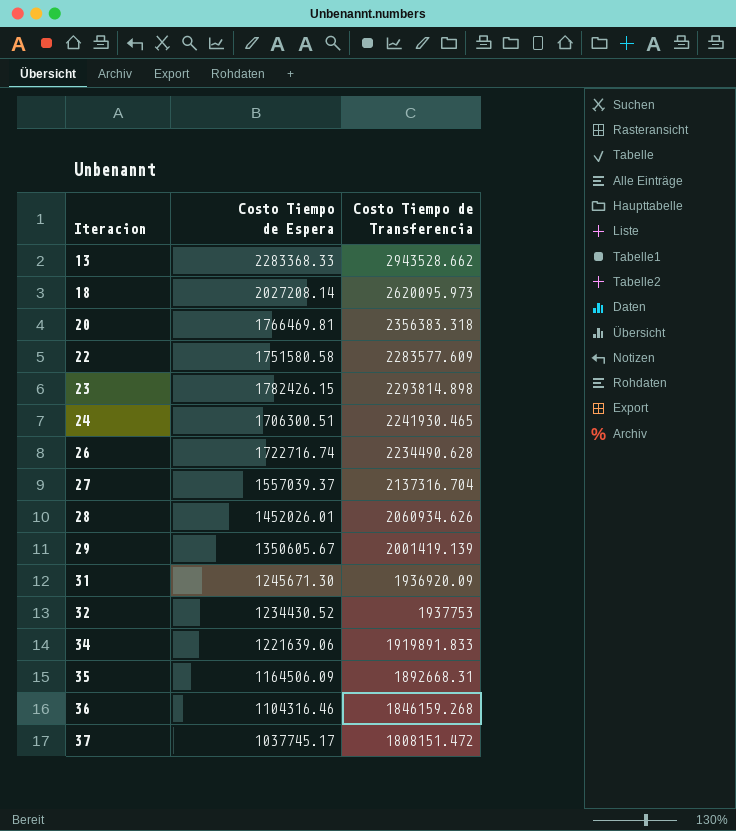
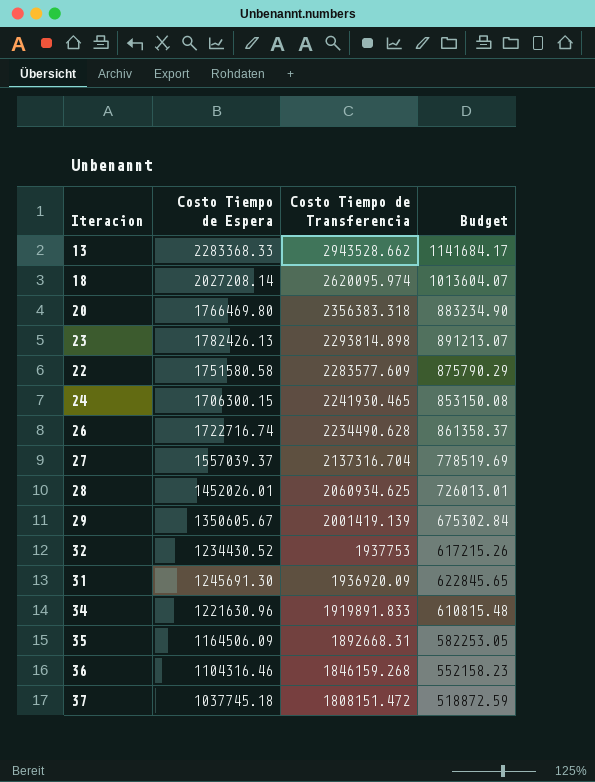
row order: Iteracion ascending -> Costo Tiempo de Transferencia descending
column Budget | formula: none -> [Costo Tiempo de Espera] * 0.5
18 | Costo Tiempo de Transferencia: 2620095.973 -> 2620095.974
20 | Costo Tiempo de Espera: 1766469.81 -> 1766469.80
23 | Costo Tiempo de Espera: 1782426.15 -> 1782426.13
24 | Costo Tiempo de Espera: 1706300.51 -> 1706300.15
28 | Costo Tiempo de Transferencia: 2060934.626 -> 2060934.625
31 | Costo Tiempo de Espera: 1245671.30 -> 1245691.30
34 | Costo Tiempo de Espera: 1221639.06 -> 1221630.96
37 | Costo Tiempo de Espera: 1037745.17 -> 1037745.18

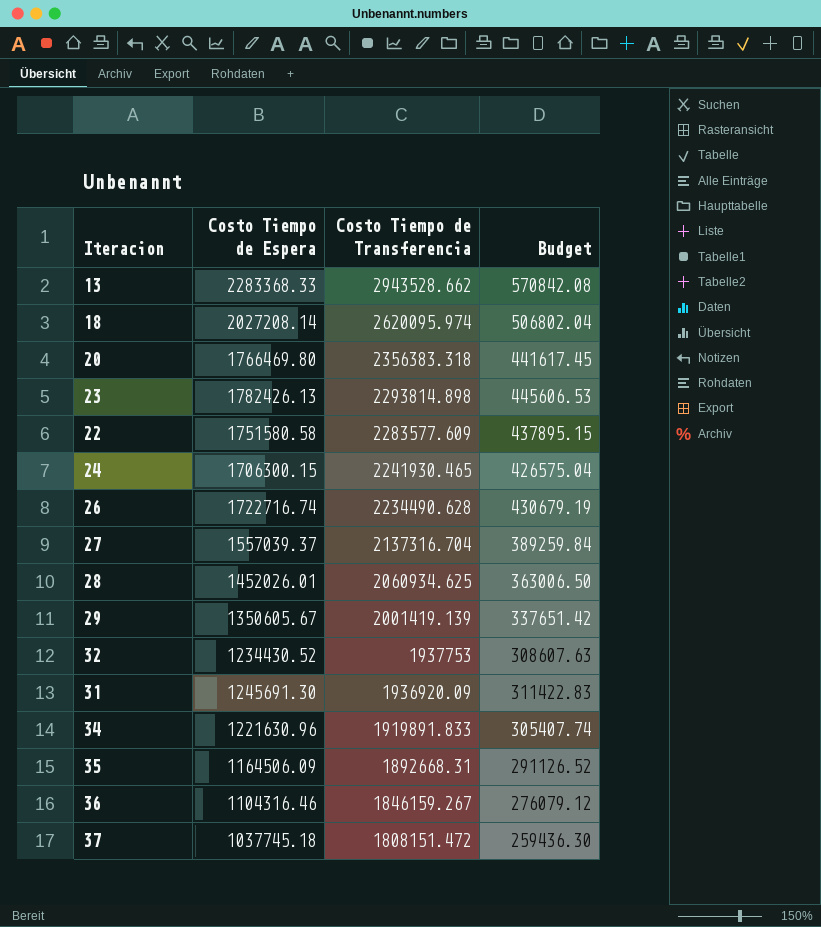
column Budget | formula: [Costo Tiempo de Espera] * 0.5 -> [Costo Tiempo de Espera] * 0.25
36 | Costo Tiempo de Transferencia: 1846159.268 -> 1846159.267

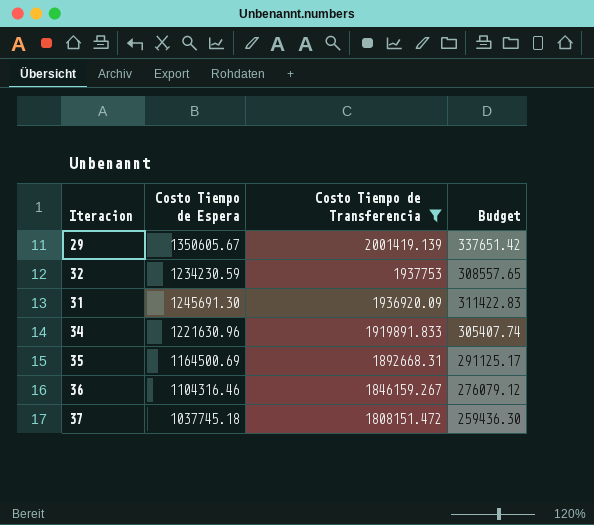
filter: none -> Costo Tiempo de Transferencia <= 2001419.139
32 | Costo Tiempo de Espera: 1234430.52 -> 1234230.59
32 | Budget: 308607.63 -> 308557.65
35 | Costo Tiempo de Espera: 1164506.09 -> 1164500.69
35 | Budget: 291126.52 -> 291125.17

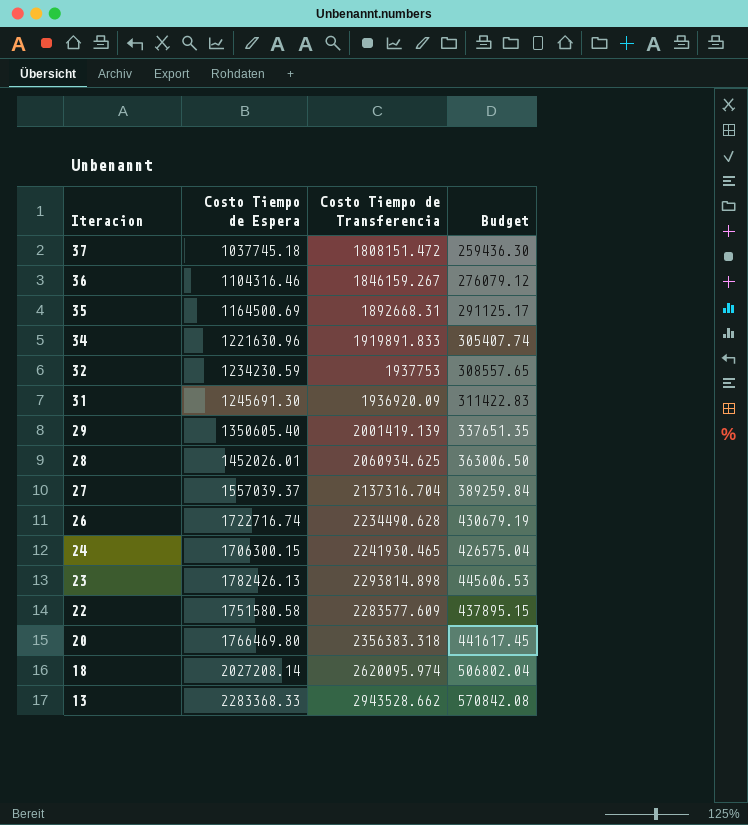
filter: Costo Tiempo de Transferencia <= 2001419.139 -> none
row order: Costo Tiempo de Transferencia descending -> Iteracion descending
29 | Costo Tiempo de Espera: 1350605.67 -> 1350605.40
29 | Budget: 337651.42 -> 337651.35

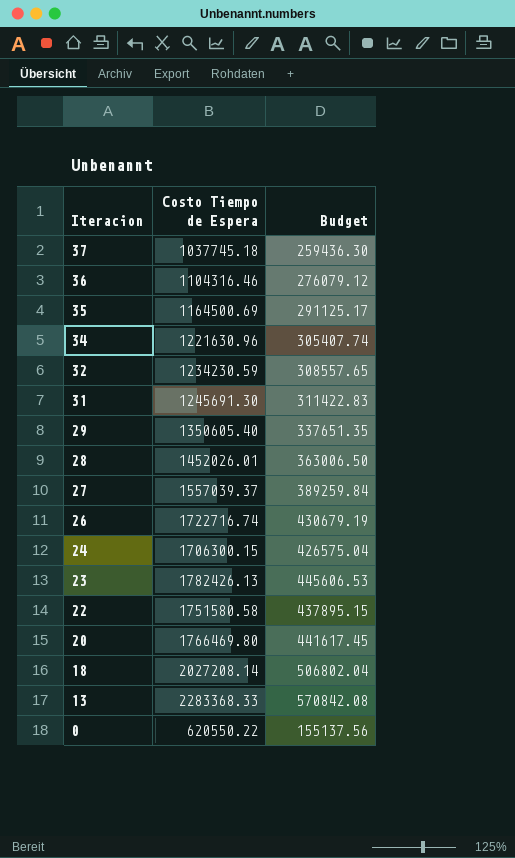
column Costo Tiempo de Transferencia | position: 3 -> none
row 0: none -> 620550.22 | 155137.56

